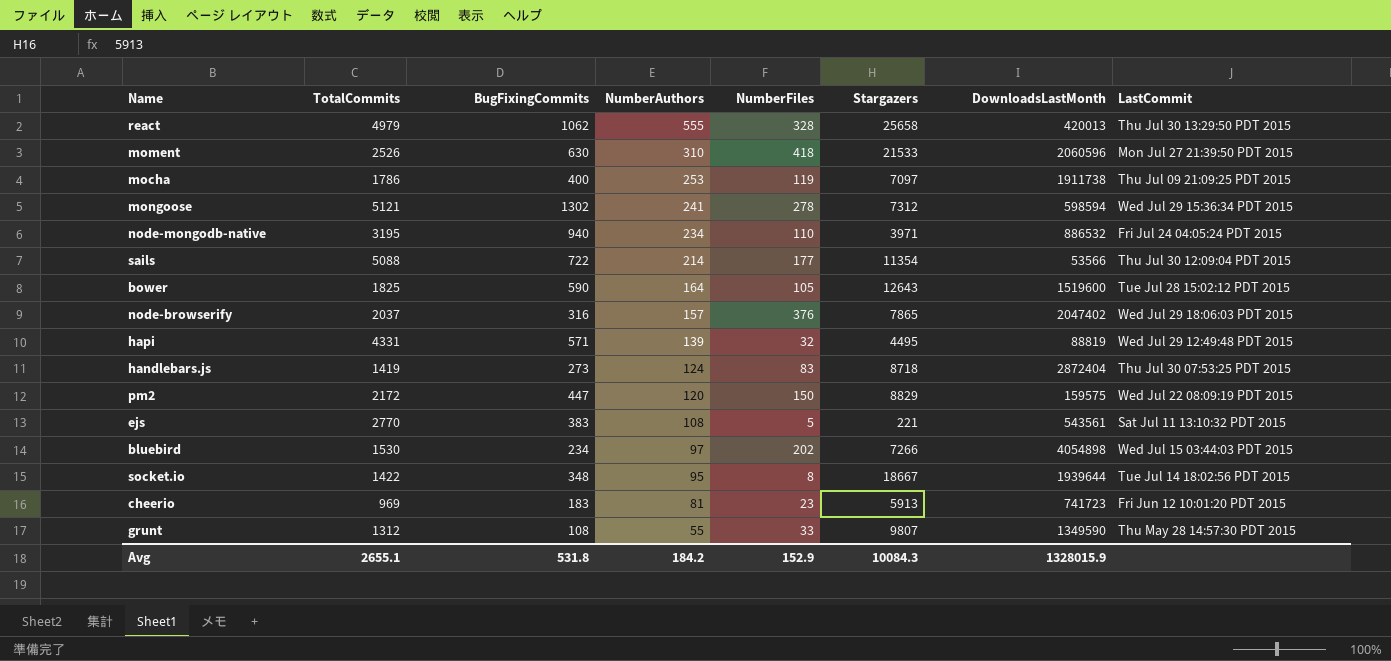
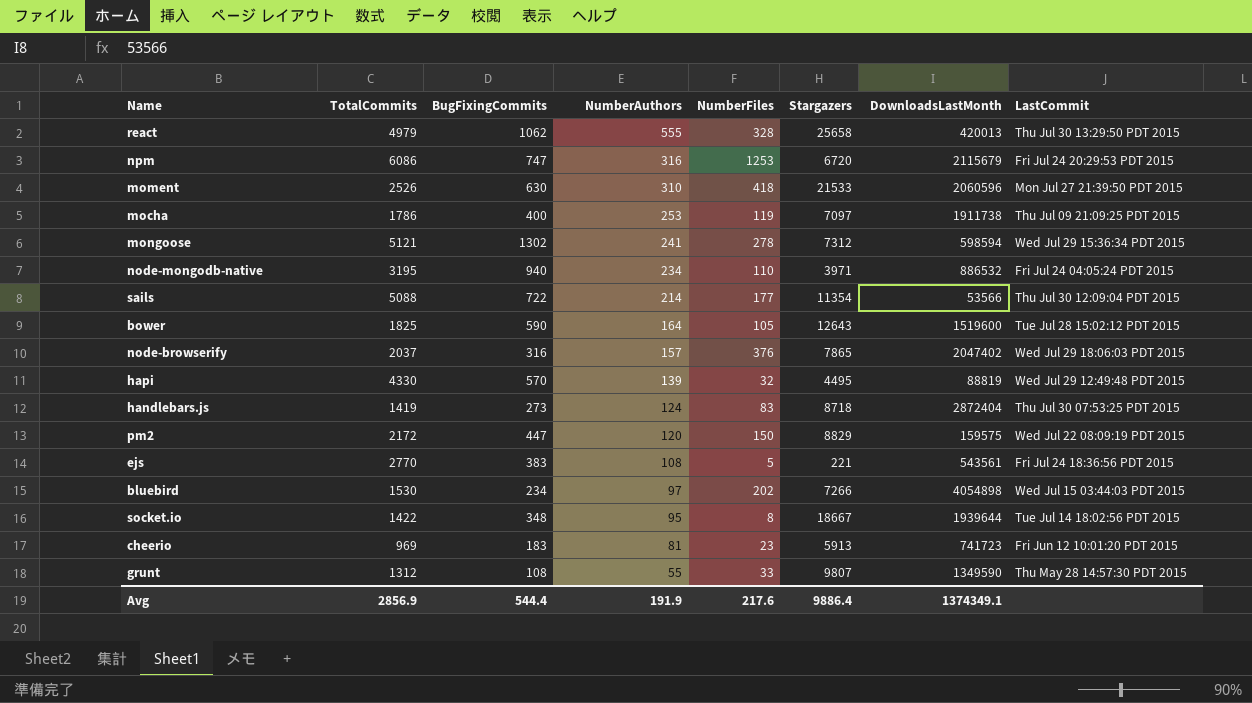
row npm: none -> 6086 | 747 | 316 | 1253 | 6720 | 2115679 | Fri Jul 24 20:29:53 PDT 2015
hapi | TotalCommits: 4331 -> 4330
hapi | BugFixingCommits: 571 -> 570
ejs | LastCommit: Sat Jul 11 13:10:32 PDT 2015 -> Fri Jul 24 18:36:56 PDT 2015
Avg | TotalCommits: 2655.1 -> 2856.9
Avg | BugFixingCommits: 531.8 -> 544.4
Avg | NumberAuthors: 184.2 -> 191.9
Avg | NumberFiles: 152.9 -> 217.6
Avg | Stargazers: 10084.3 -> 9886.4
Avg | DownloadsLastMonth: 1328015.9 -> 1374349.1

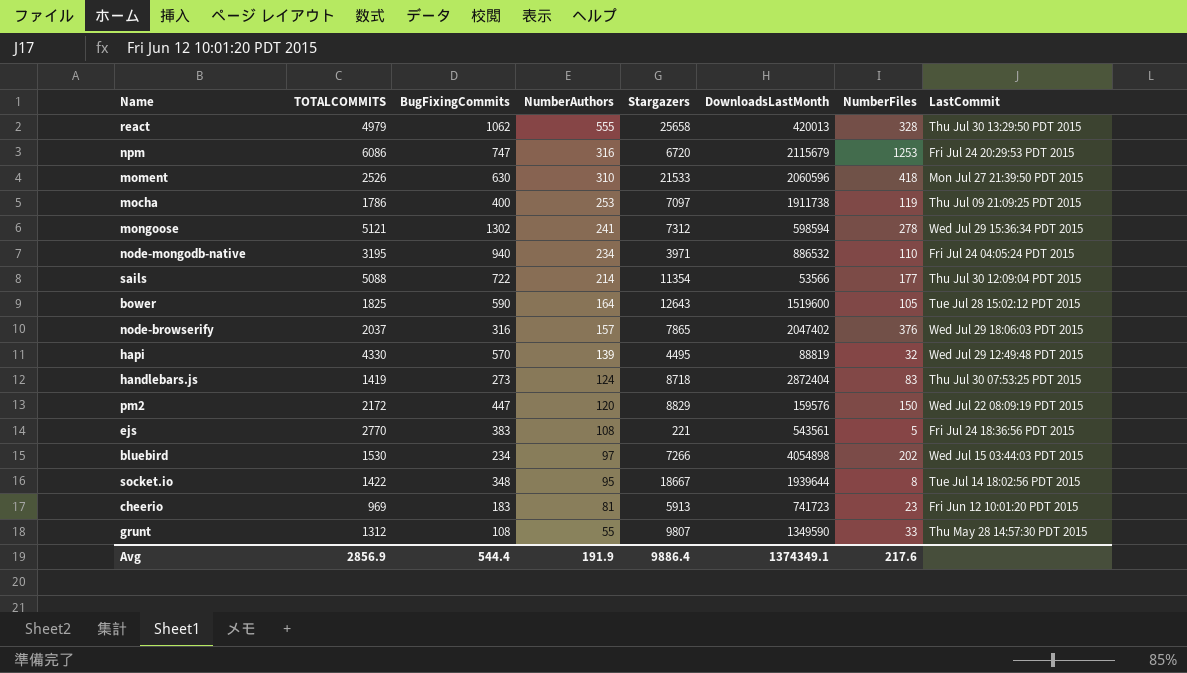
column name: TotalCommits -> TOTALCOMMITS
column NumberFiles | position: 5 -> 7
pm2 | DownloadsLastMonth: 159575 -> 159576

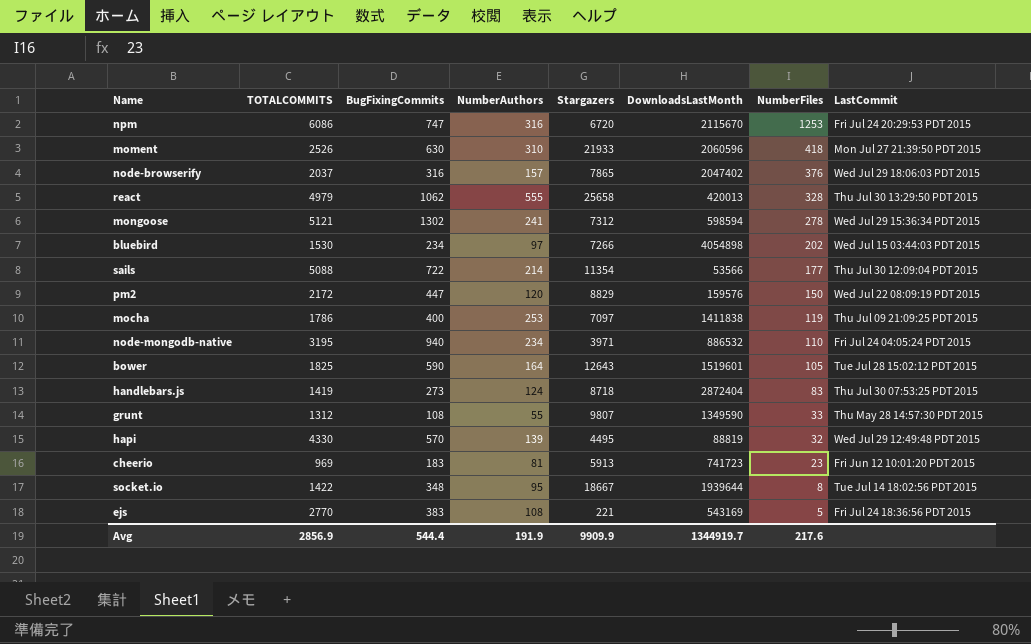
row order: NumberAuthors descending -> NumberFiles descending
npm | DownloadsLastMonth: 2115679 -> 2115670
moment | Stargazers: 21533 -> 21933
mocha | DownloadsLastMonth: 1911738 -> 1411838
bower | DownloadsLastMonth: 1519600 -> 1519601
ejs | DownloadsLastMonth: 543561 -> 543169
Avg | Stargazers: 9886.4 -> 9909.9
Avg | DownloadsLastMonth: 1374349.1 -> 1344919.7

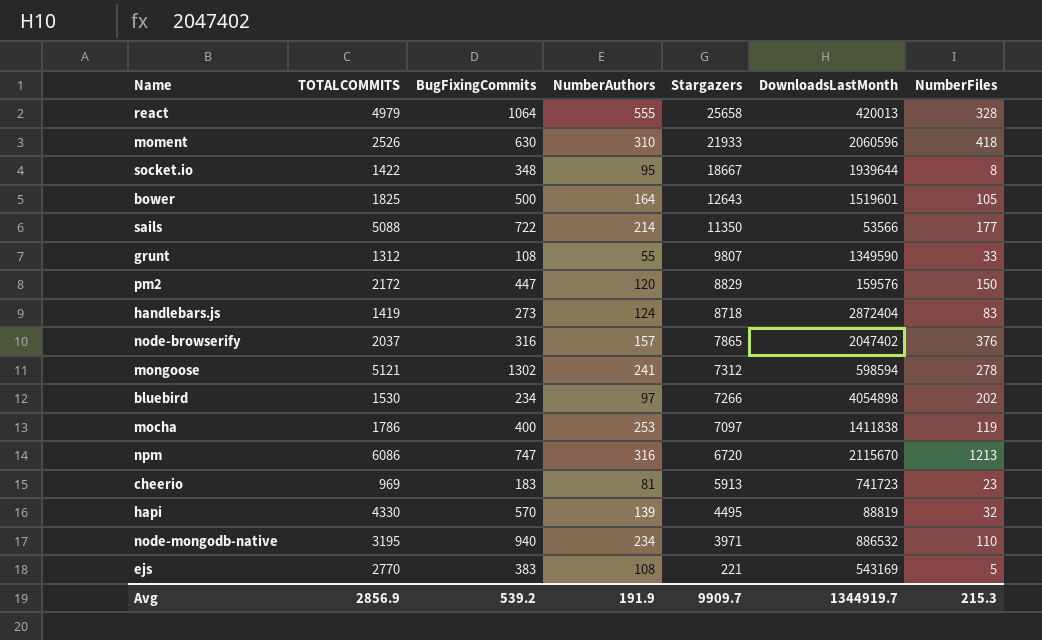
row order: NumberFiles descending -> Stargazers descending
column LastCommit | position: 8 -> none
react | BugFixingCommits: 1062 -> 1064
bower | BugFixingCommits: 590 -> 500
sails | Stargazers: 11354 -> 11350
npm | NumberFiles: 1253 -> 1213
Avg | BugFixingCommits: 544.4 -> 539.2
Avg | Stargazers: 9909.9 -> 9909.7
Avg | NumberFiles: 217.6 -> 215.3

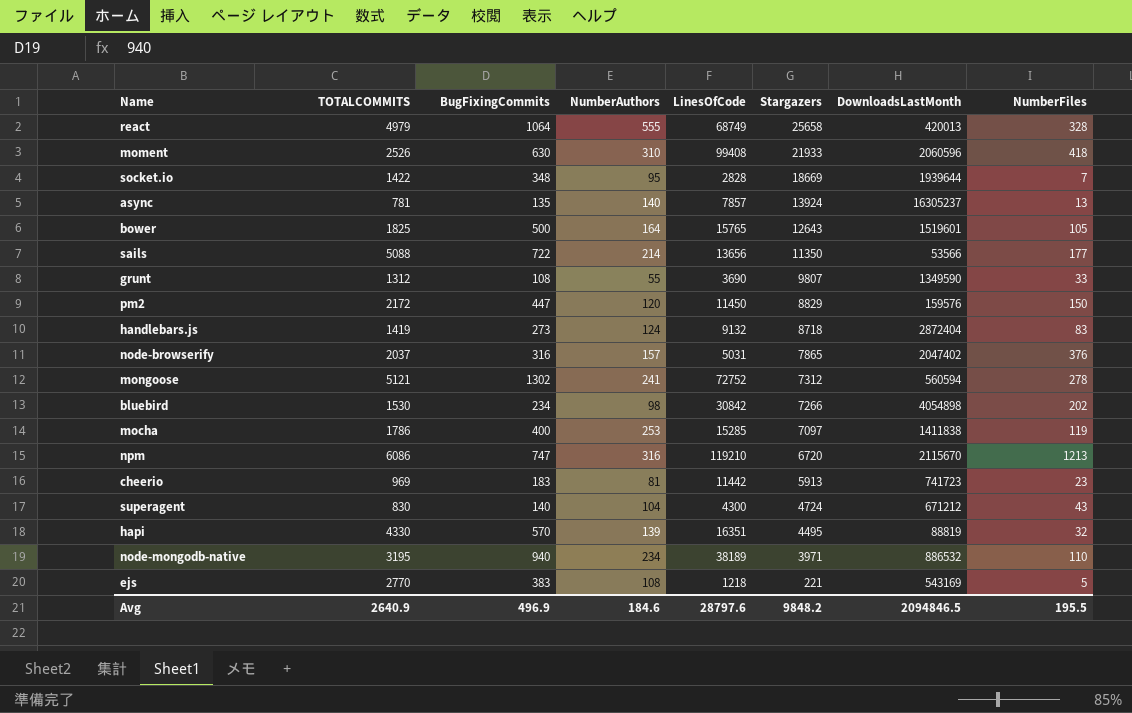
column LinesOfCode | position: none -> 5
socket.io | Stargazers: 18667 -> 18669
socket.io | NumberFiles: 8 -> 7
row async: none -> 781 | 135 | 140 | 7857 | 13924 | 16305237 | 13
mongoose | DownloadsLastMonth: 598594 -> 560594
bluebird | NumberAuthors: 97 -> 98
row superagent: none -> 830 | 140 | 104 | 4300 | 4724 | 671212 | 43
Avg | TOTALCOMMITS: 2856.9 -> 2640.9
Avg | BugFixingCommits: 539.2 -> 496.9
Avg | NumberAuthors: 191.9 -> 184.6
Avg | Stargazers: 9909.7 -> 9848.2
Avg | DownloadsLastMonth: 1344919.7 -> 2094846.5
Avg | NumberFiles: 215.3 -> 195.5

